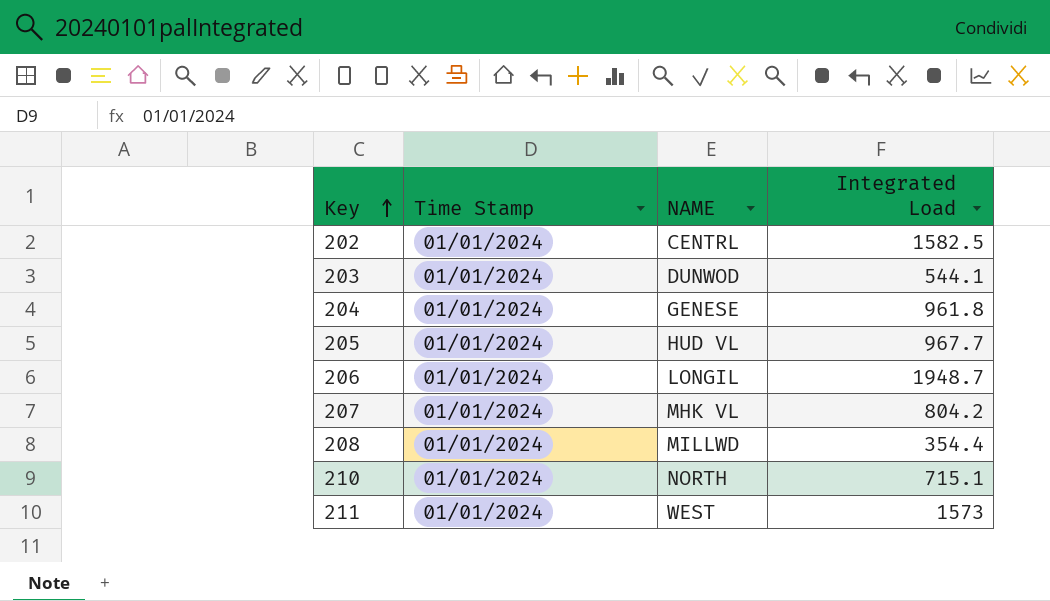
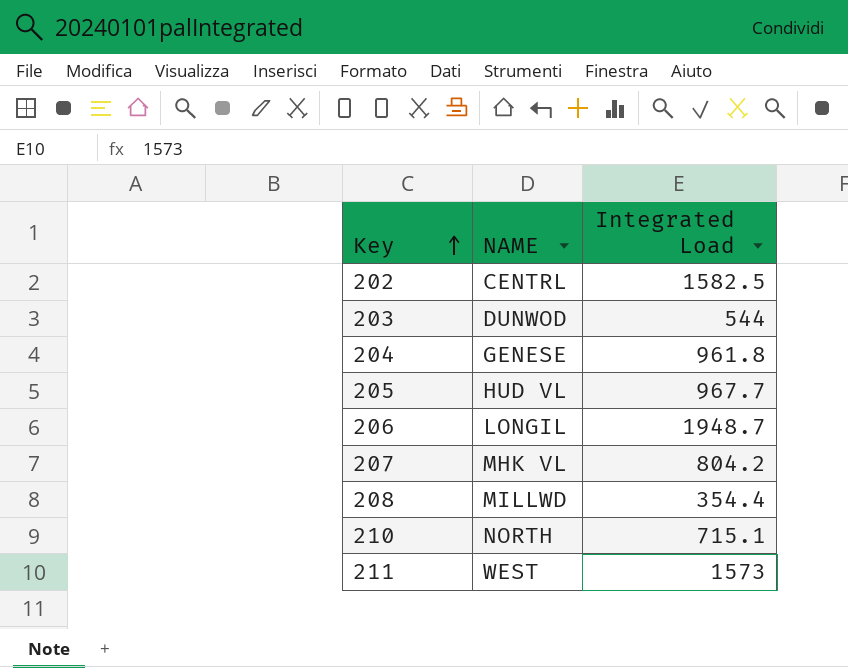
column Time Stamp | position: 2 -> none
203 | Integrated Load: 544.1 -> 544

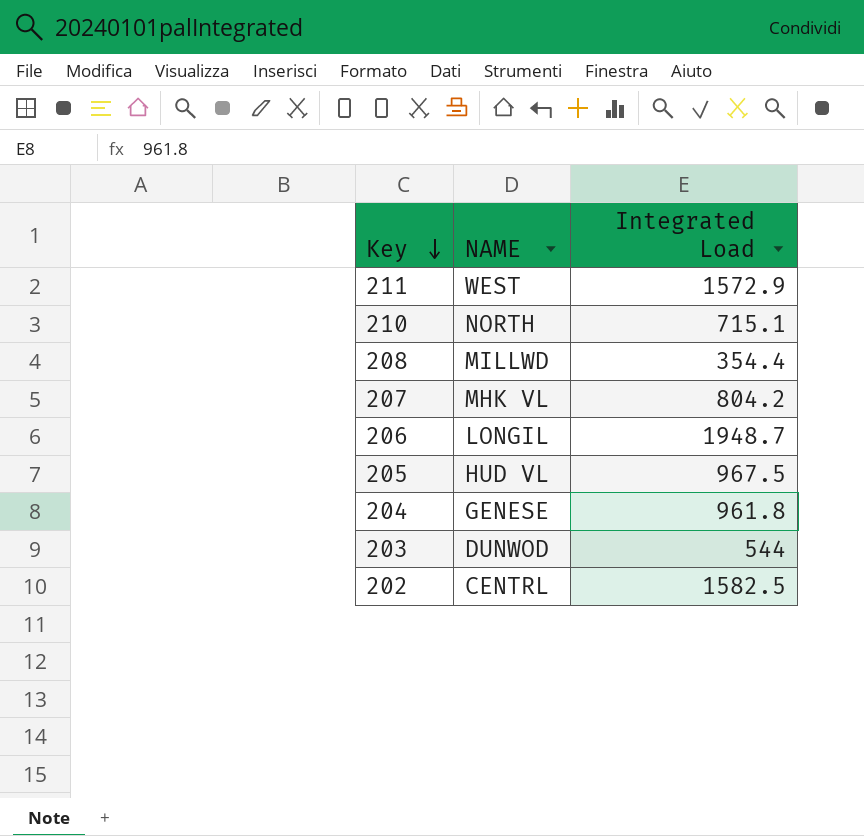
row order: Key ascending -> Key descending
211 | Integrated Load: 1573 -> 1572.9
205 | Integrated Load: 967.7 -> 967.5

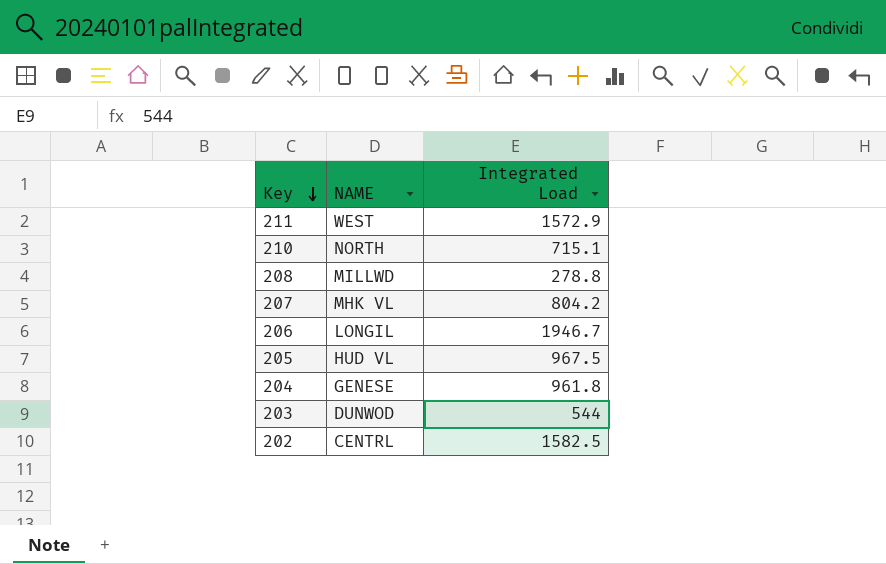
208 | Integrated Load: 354.4 -> 278.8
206 | Integrated Load: 1948.7 -> 1946.7

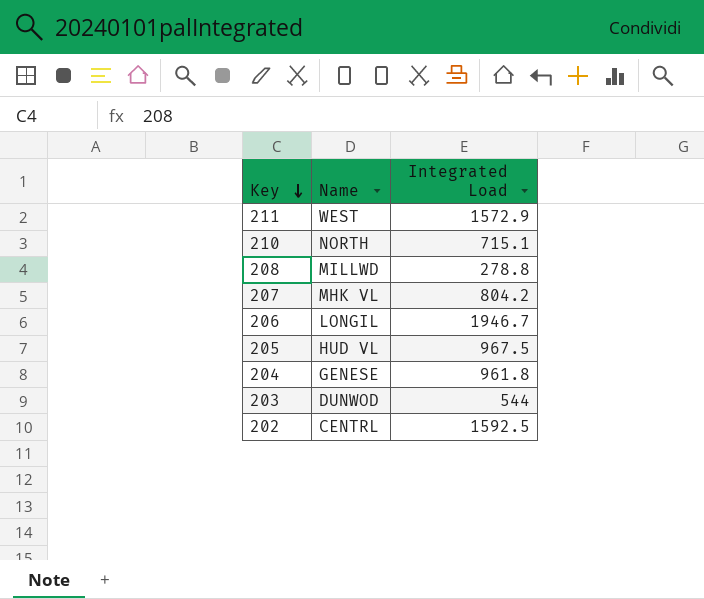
column name: NAME -> Name
202 | Integrated Load: 1582.5 -> 1592.5

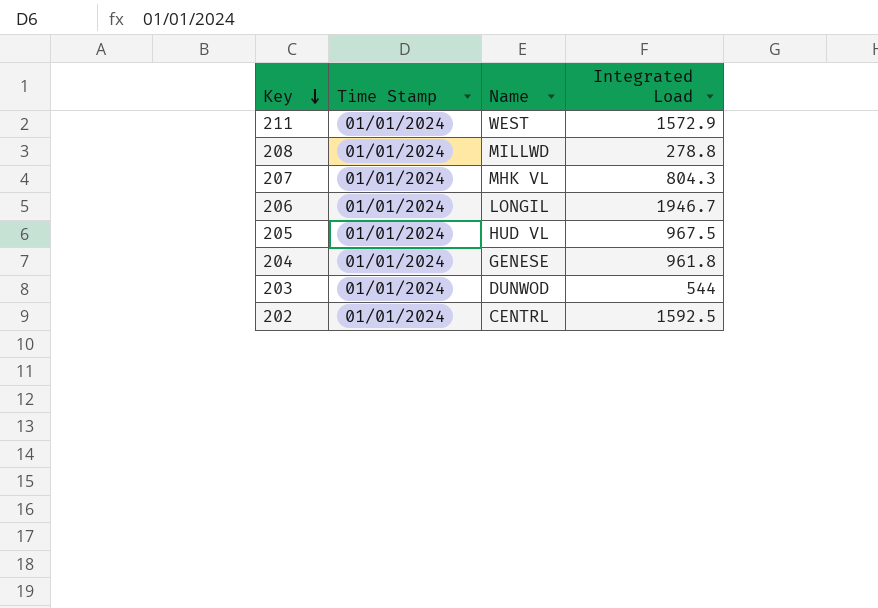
column Time Stamp | position: none -> 2
row 210: NORTH | 715.1 -> none
207 | Integrated Load: 804.2 -> 804.3

